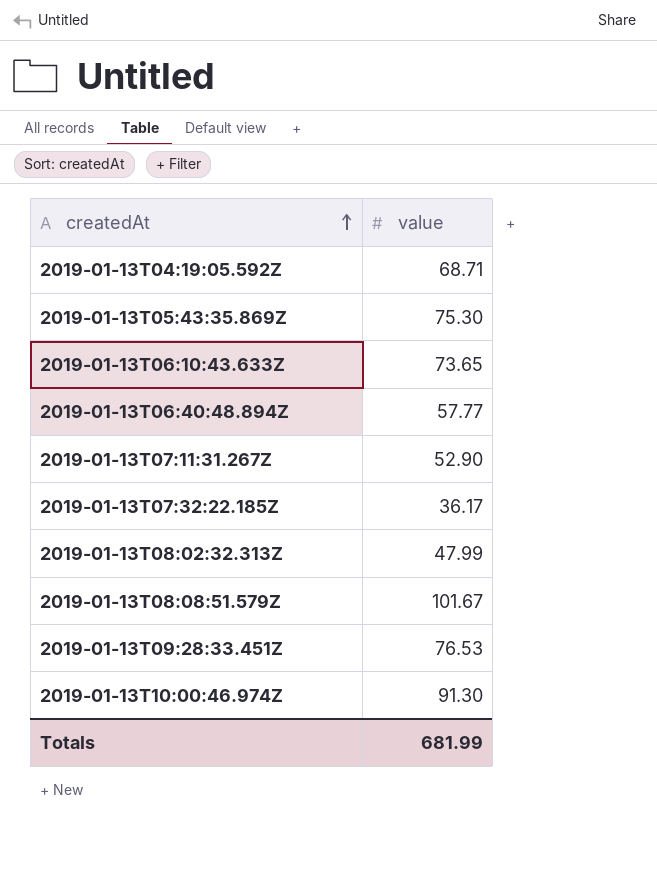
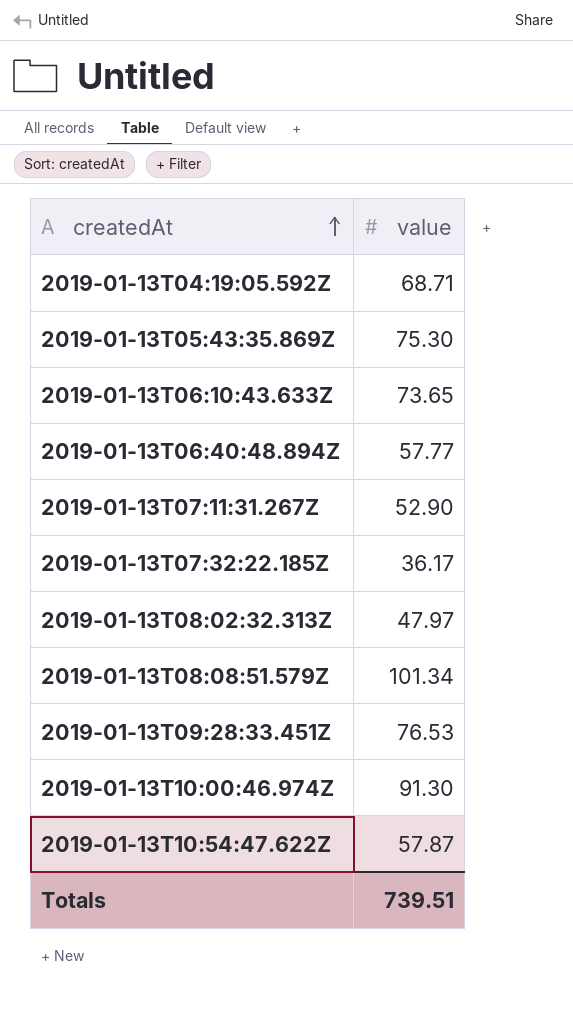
2019-01-13T08:02:32.313Z | value: 47.99 -> 47.97
2019-01-13T08:08:51.579Z | value: 101.67 -> 101.34
row 2019-01-13T10:54:47.622Z: none -> 57.87
Totals | value: 681.99 -> 739.51

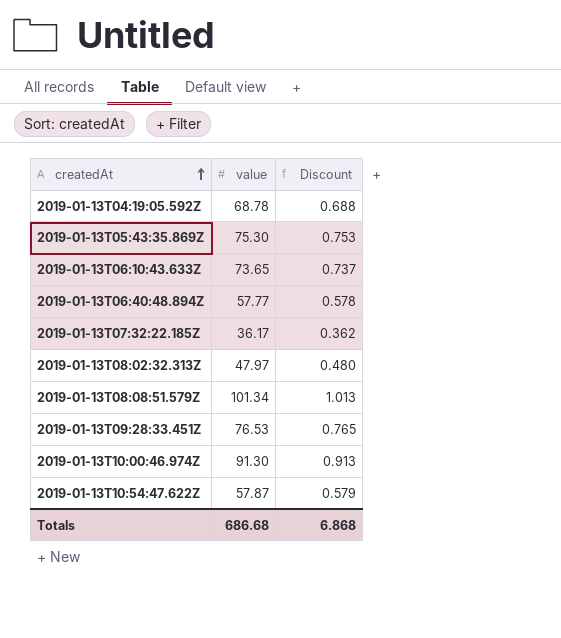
column Discount | formula: none -> [value] * 0.01
row 2019-01-13T07:11:31.267Z: 52.90 -> none
2019-01-13T04:19:05.592Z | value: 68.71 -> 68.78
Totals | value: 739.51 -> 686.68

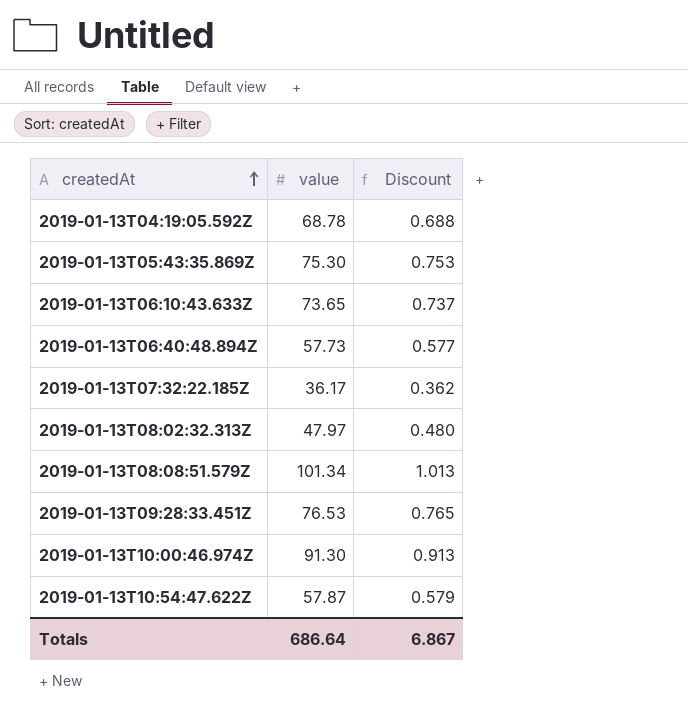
2019-01-13T06:40:48.894Z | value: 57.77 -> 57.73
2019-01-13T06:40:48.894Z | Discount: 0.578 -> 0.577
Totals | value: 686.68 -> 686.64
Totals | Discount: 6.868 -> 6.867

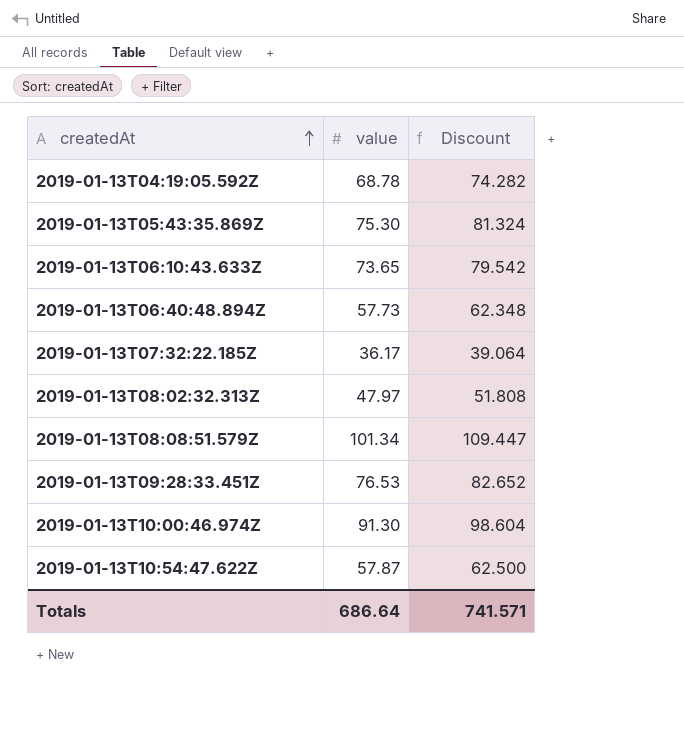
column Discount | formula: [value] * 0.01 -> [value] * 1.08
Totals | Discount: 6.867 -> 741.571

